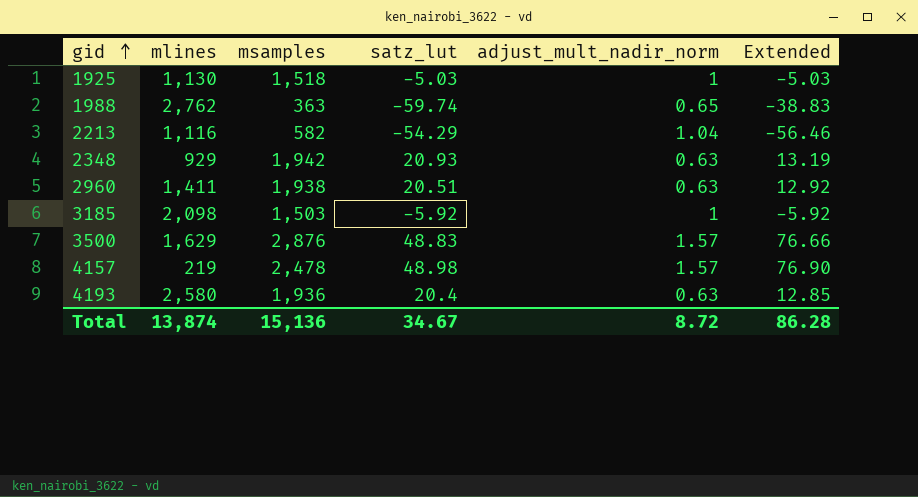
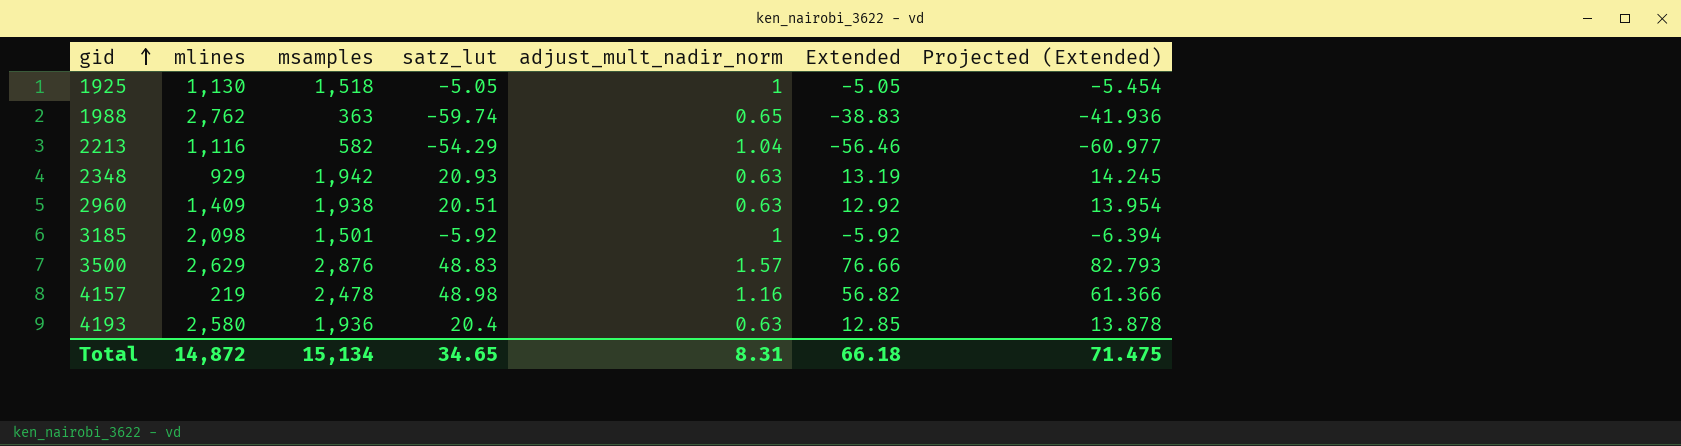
column Projected (Extended) | formula: none -> [Extended] * 1.08
1925 | satz_lut: -5.03 -> -5.05
1925 | Extended: -5.03 -> -5.05
2960 | mlines: 1,411 -> 1,409
3185 | msamples: 1,503 -> 1,501
3500 | mlines: 1,629 -> 2,629
4157 | adjust_mult_nadir_norm: 1.57 -> 1.16
4157 | Extended: 76.90 -> 56.82
Total | mlines: 13,874 -> 14,872
Total | msamples: 15,136 -> 15,134
Total | satz_lut: 34.67 -> 34.65
Total | adjust_mult_nadir_norm: 8.72 -> 8.31
Total | Extended: 86.28 -> 66.18

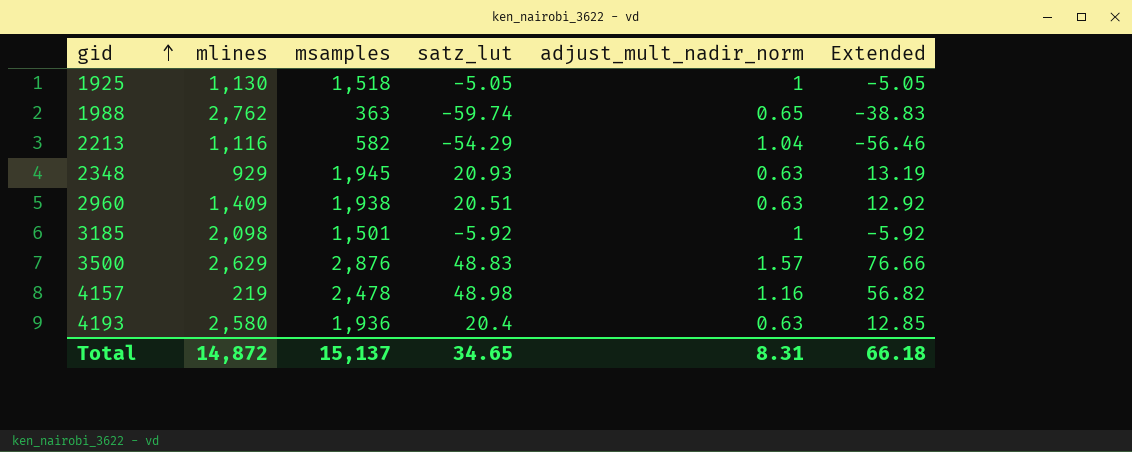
column Projected (Extended) | formula: [Extended] * 1.08 -> none
2348 | msamples: 1,942 -> 1,945
Total | msamples: 15,134 -> 15,137

